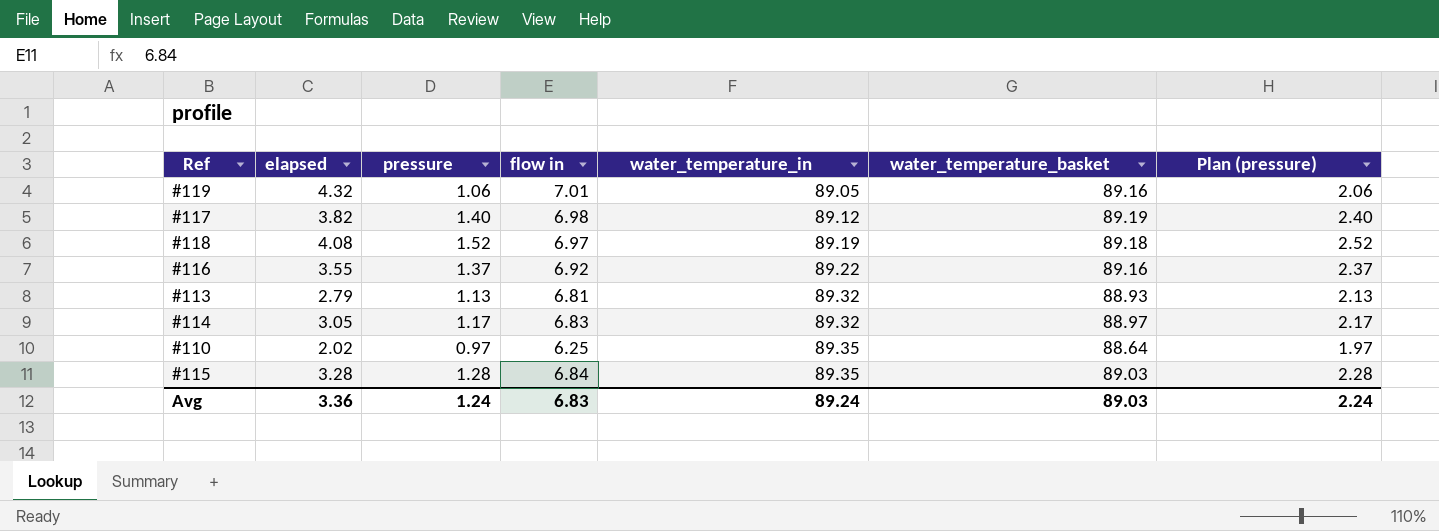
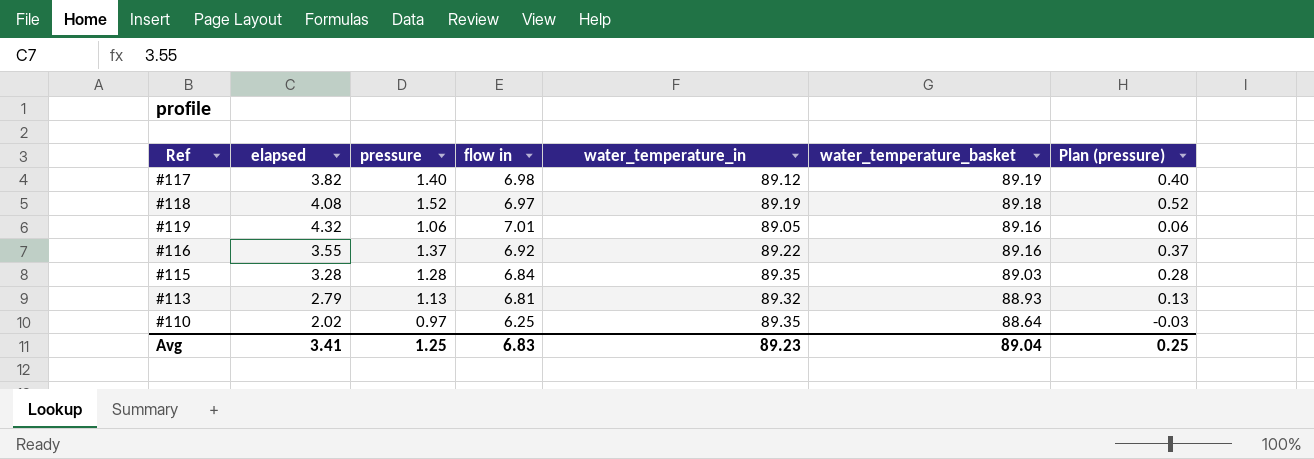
row order: water_temperature_in ascending -> water_temperature_basket descending
column Plan (pressure) | formula: [pressure] + 1 -> [pressure] - 1
row #114: 3.05 | 1.17 | 6.83 | 89.32 | 88.97 | 2.17 -> none
Avg | elapsed: 3.36 -> 3.41
Avg | pressure: 1.24 -> 1.25
Avg | water_temperature_in: 89.24 -> 89.23
Avg | water_temperature_basket: 89.03 -> 89.04
Avg | Plan (pressure): 2.24 -> 0.25

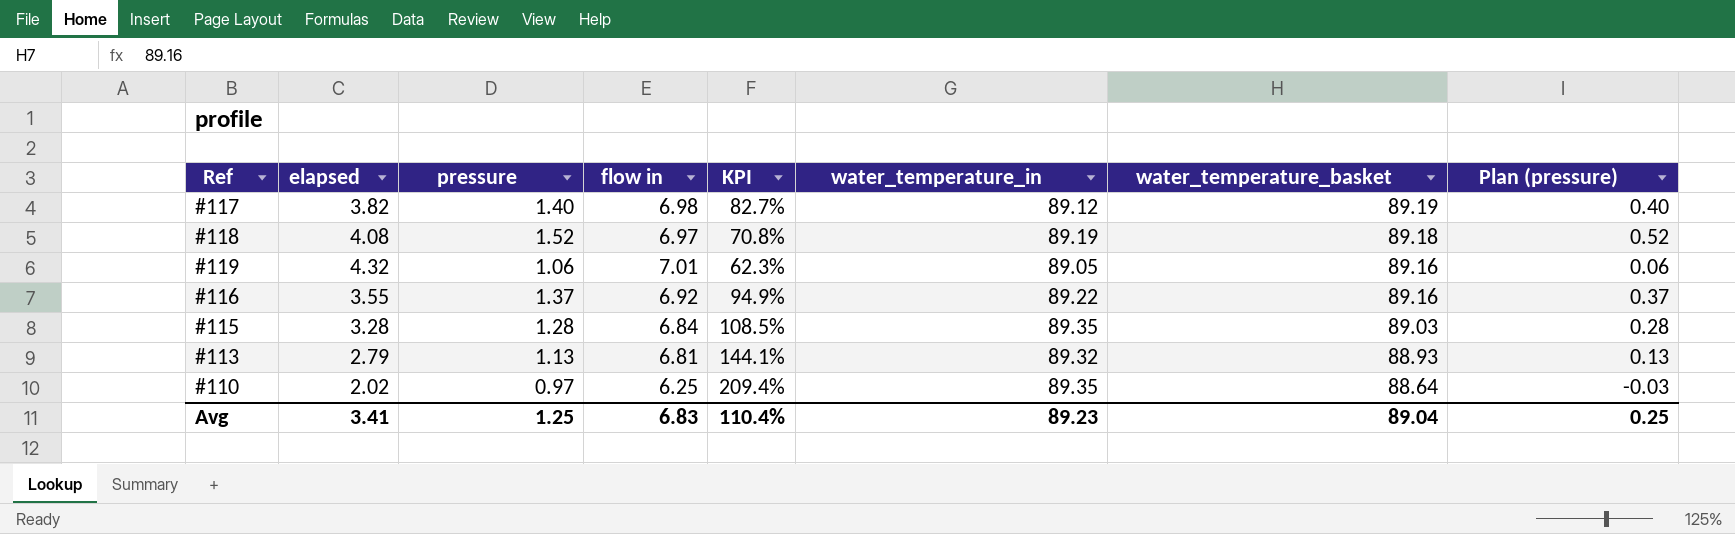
column KPI | formula: none -> ([flow in] - [elapsed]) / [elapsed]

